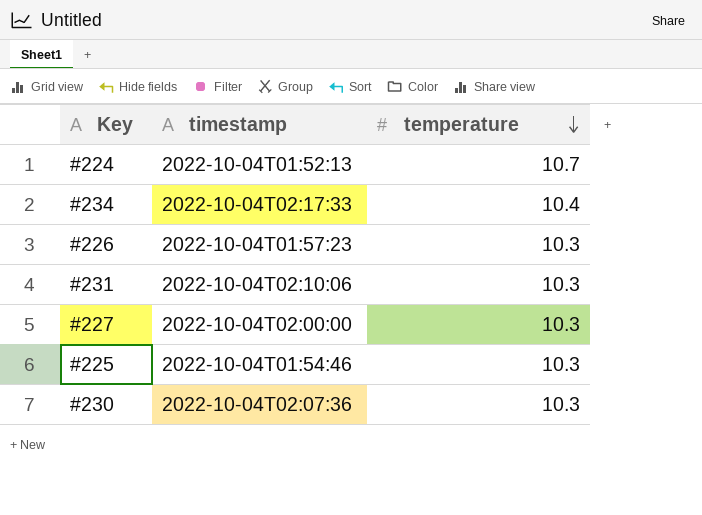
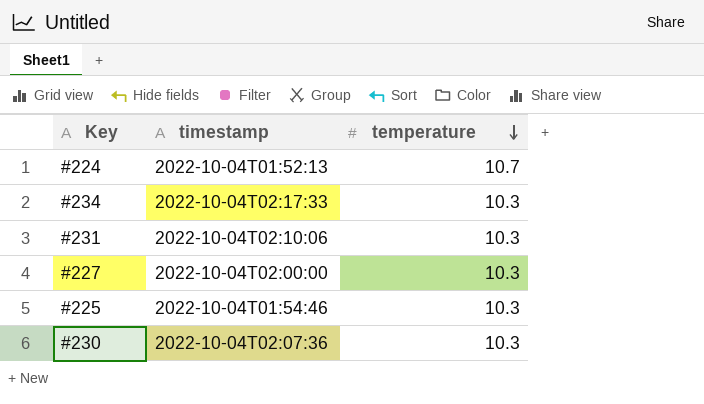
row #226: 2022-10-04T01:57:23 | 10.3 -> none
#234 | temperature: 10.4 -> 10.3

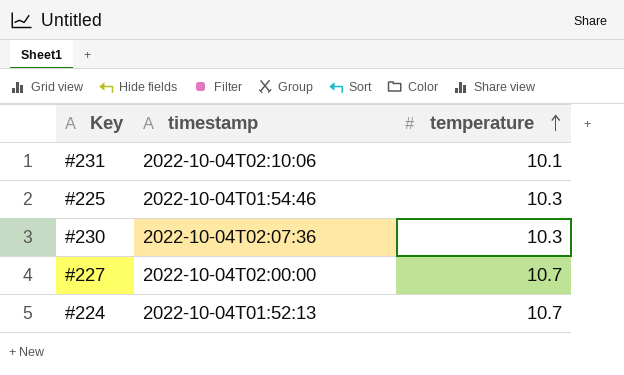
row order: temperature descending -> temperature ascending
row #234: 2022-10-04T02:17:33 | 10.3 -> none
#231 | temperature: 10.3 -> 10.1
#227 | temperature: 10.3 -> 10.7

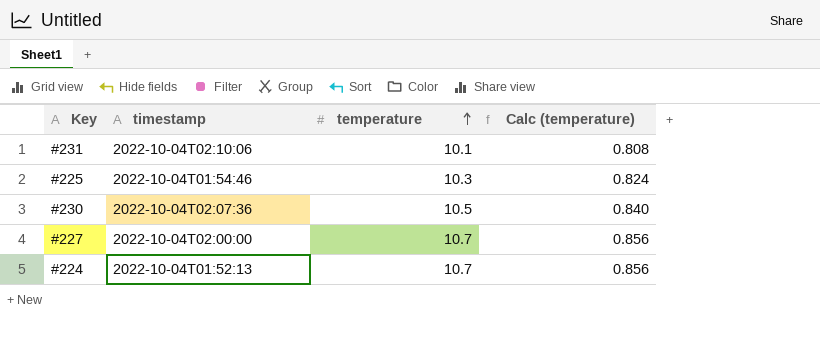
column Calc (temperature) | formula: none -> [temperature] * 0.08
#230 | temperature: 10.3 -> 10.5

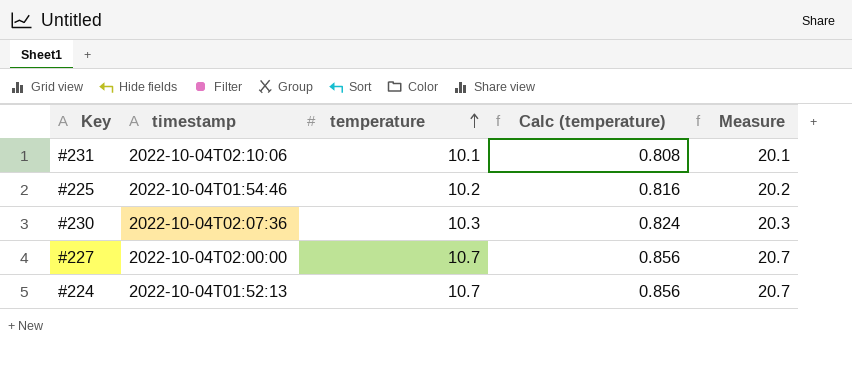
column Measure | formula: none -> [temperature] + 10
#225 | temperature: 10.3 -> 10.2
#225 | Calc (temperature): 0.824 -> 0.816
#230 | temperature: 10.5 -> 10.3
#230 | Calc (temperature): 0.840 -> 0.824

